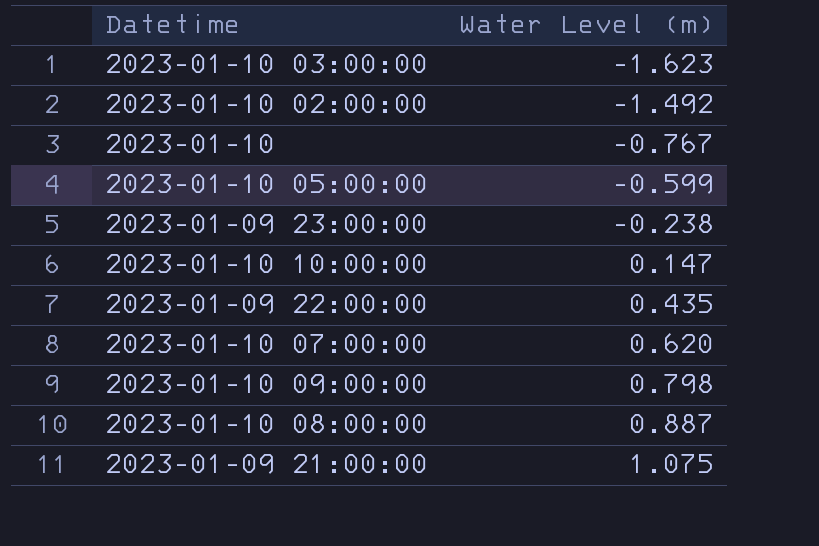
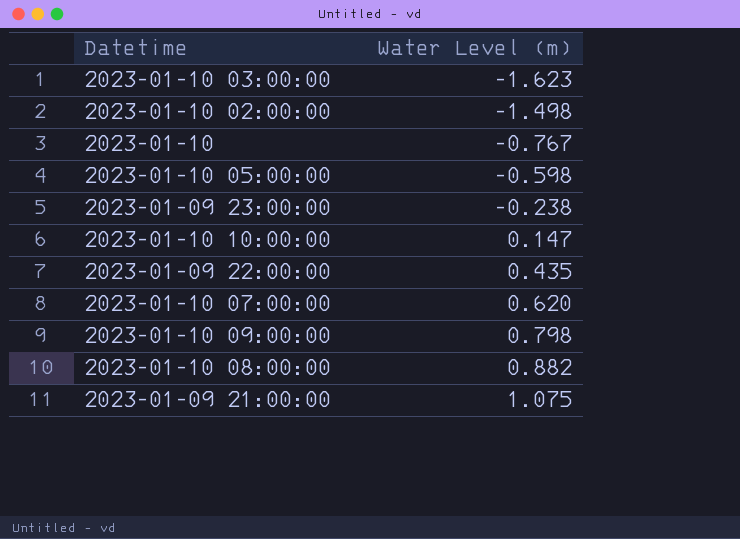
2023-01-10 02:00:00 | Water Level (m): -1.492 -> -1.498
2023-01-10 05:00:00 | Water Level (m): -0.599 -> -0.598
2023-01-10 08:00:00 | Water Level (m): 0.887 -> 0.882

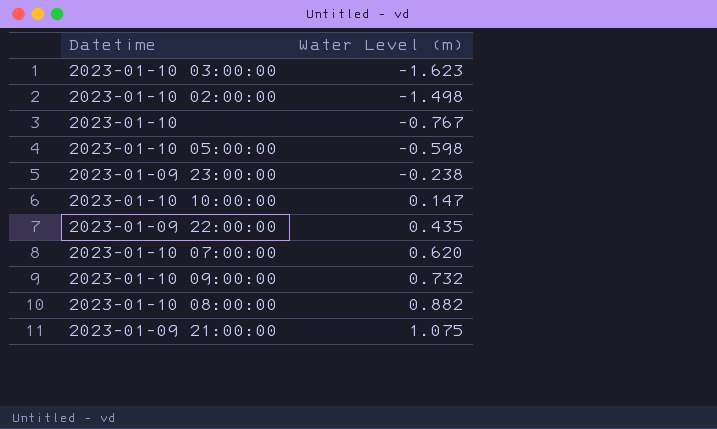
2023-01-10 09:00:00 | Water Level (m): 0.798 -> 0.732

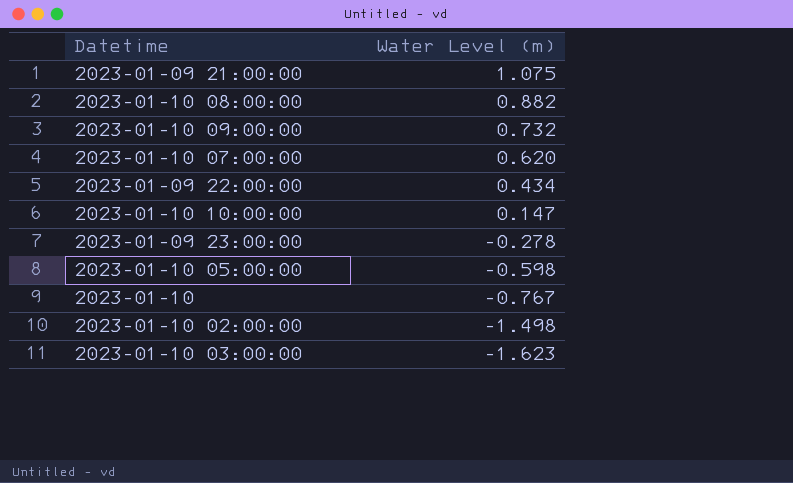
row order: Water Level (m) ascending -> Water Level (m) descending
2023-01-09 22:00:00 | Water Level (m): 0.435 -> 0.434
2023-01-09 23:00:00 | Water Level (m): -0.238 -> -0.278

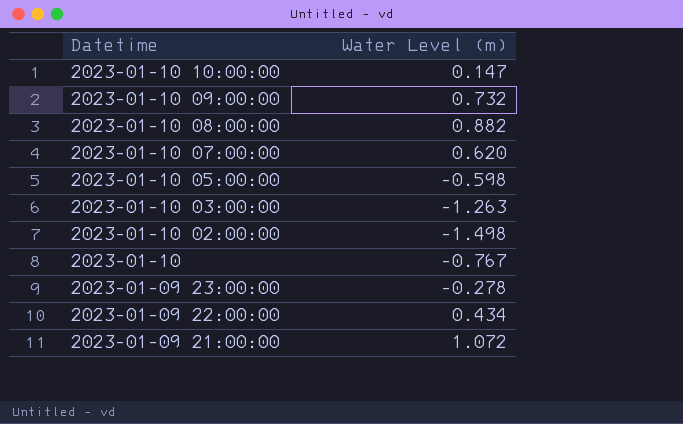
row order: Water Level (m) descending -> Datetime descending
2023-01-10 03:00:00 | Water Level (m): -1.623 -> -1.263
2023-01-09 21:00:00 | Water Level (m): 1.075 -> 1.072

